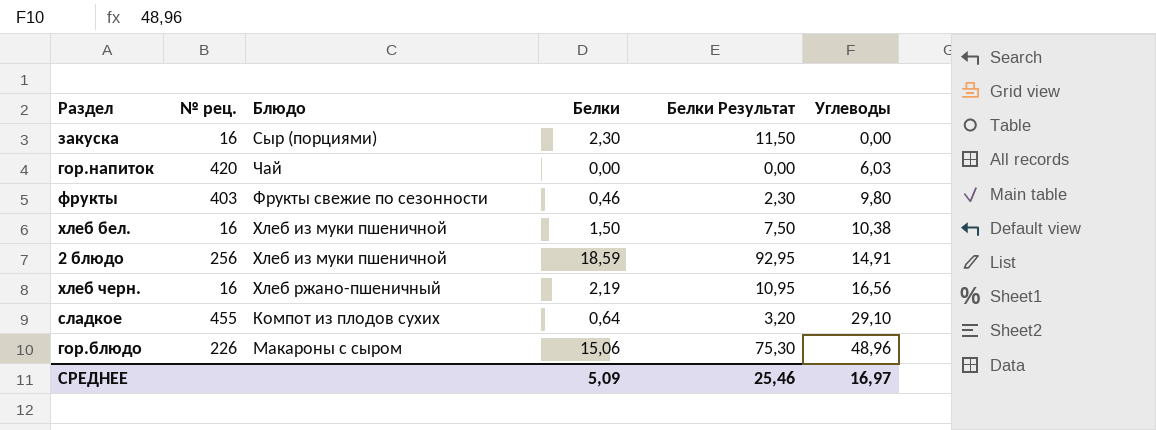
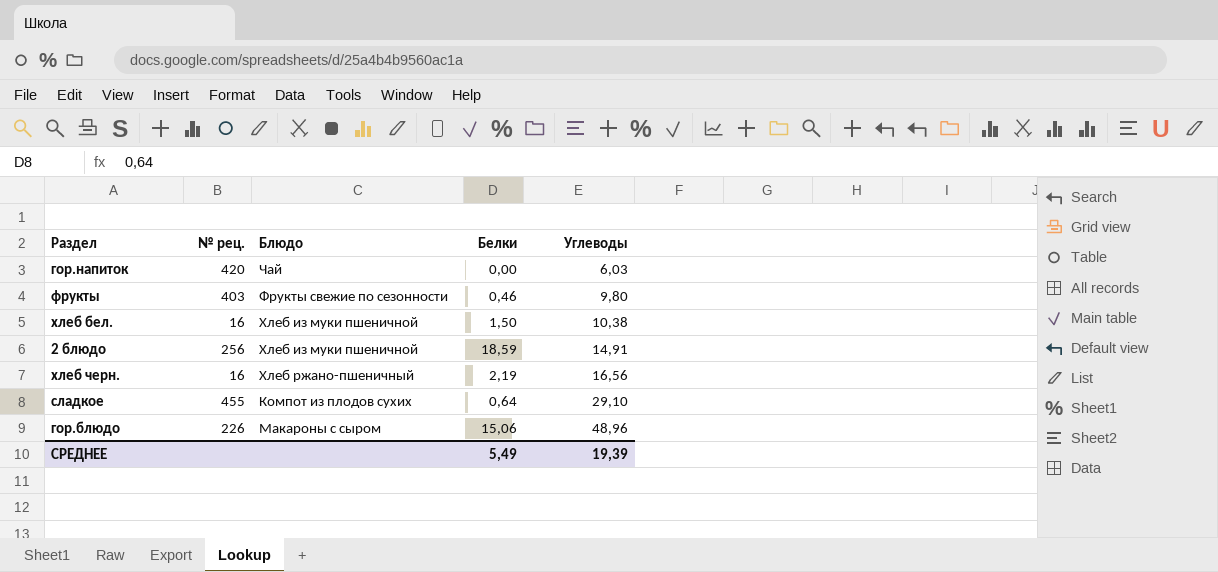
column Белки Результат | formula: [Белки] * 5 -> none
row закуска: 16 | Сыр (порциями) | 2,30 | 11,50 | 0,00 -> none
СРЕДНЕЕ | Белки: 5,09 -> 5,49
СРЕДНЕЕ | Углеводы: 16,97 -> 19,39

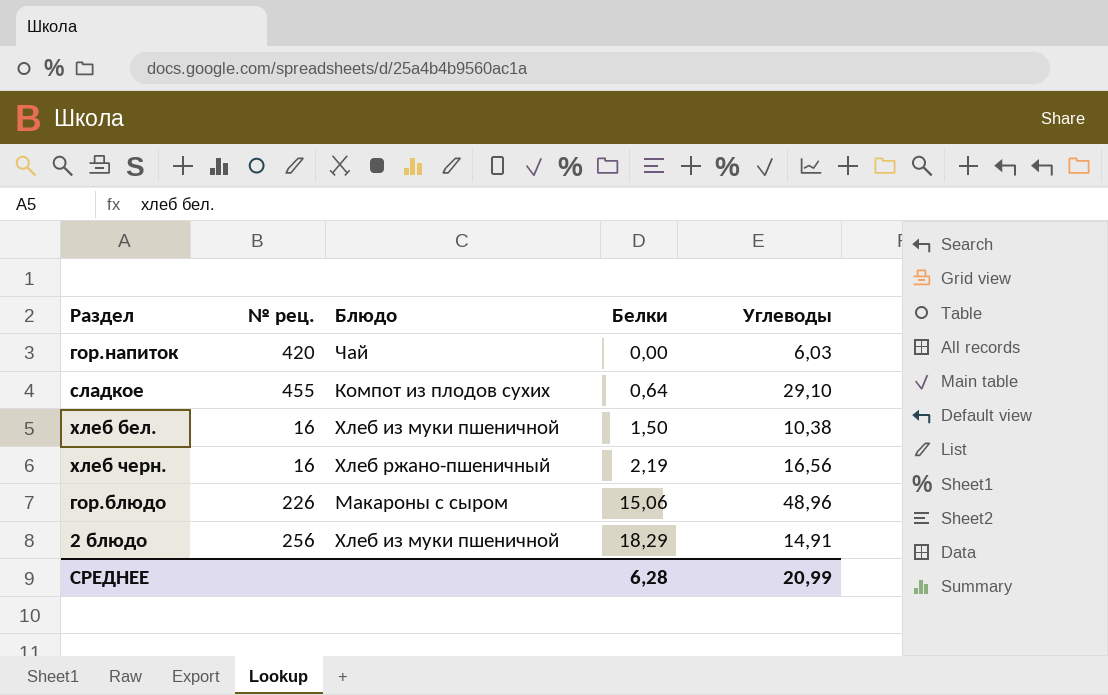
row order: Углеводы ascending -> Белки ascending
row фрукты: 403 | Фрукты свежие по сезонности | 0,46 | 9,80 -> none
2 блюдо | Белки: 18,59 -> 18,29
СРЕДНЕЕ | Белки: 5,49 -> 6,28
СРЕДНЕЕ | Углеводы: 19,39 -> 20,99

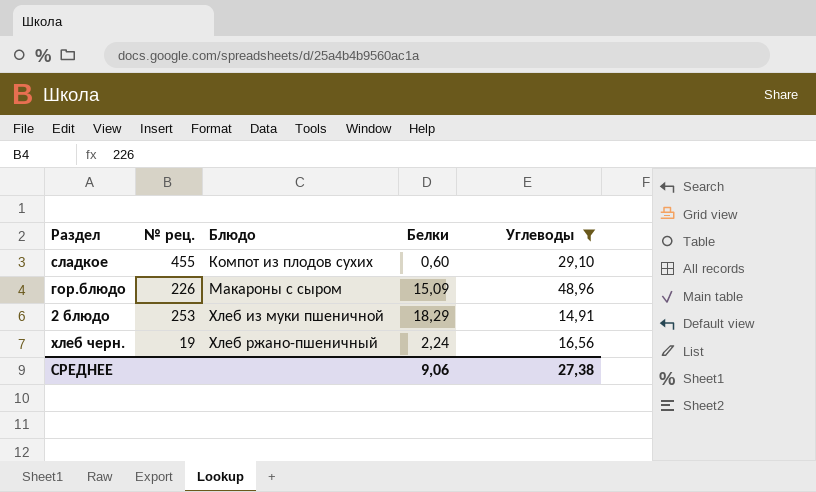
filter: none -> Углеводы >= 14,91
row order: Белки ascending -> Блюдо ascending
сладкое | Белки: 0,64 -> 0,60
гор.блюдо | Белки: 15,06 -> 15,09
2 блюдо | № рец.: 256 -> 253
хлеб черн. | № рец.: 16 -> 19
хлеб черн. | Белки: 2,19 -> 2,24
СРЕДНЕЕ | Белки: 6,28 -> 9,06
СРЕДНЕЕ | Углеводы: 20,99 -> 27,38

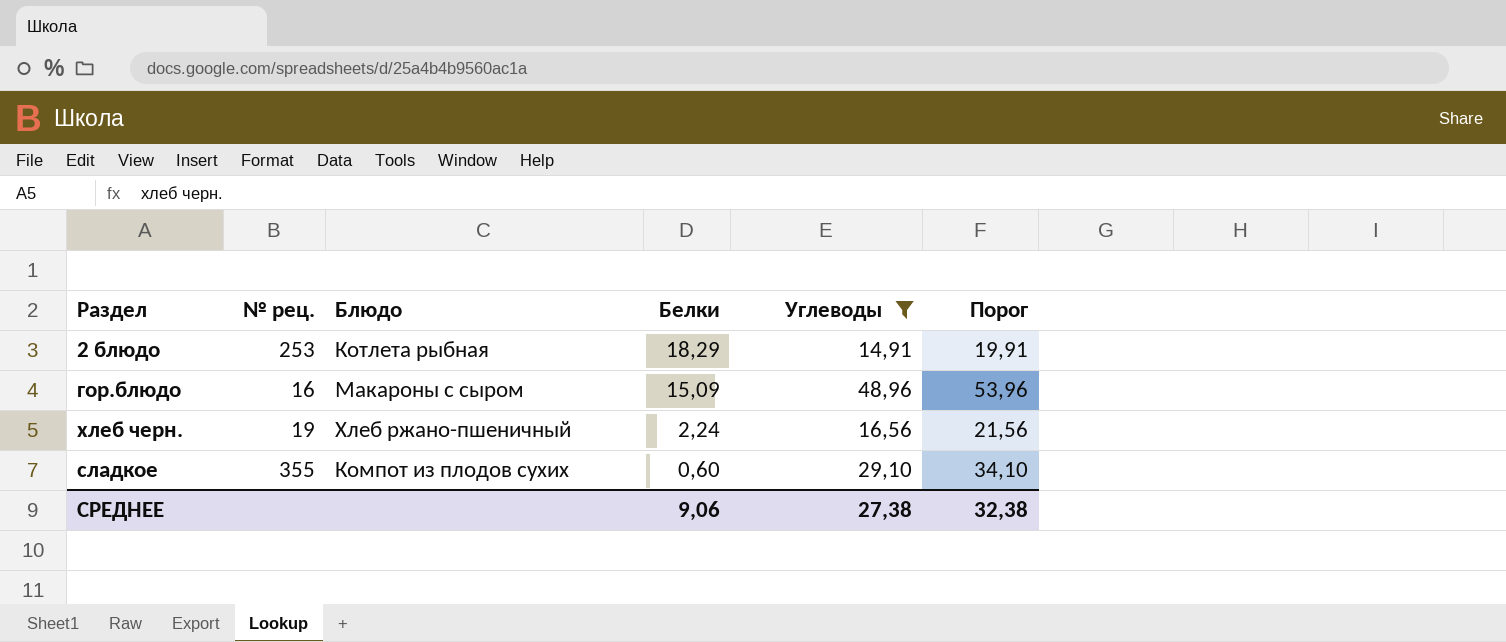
row order: Блюдо ascending -> Белки descending
column Порог | formula: none -> [Углеводы] + 5
2 блюдо | Блюдо: Хлеб из муки пшеничной -> Котлета рыбная
гор.блюдо | № рец.: 226 -> 16
сладкое | № рец.: 455 -> 355

